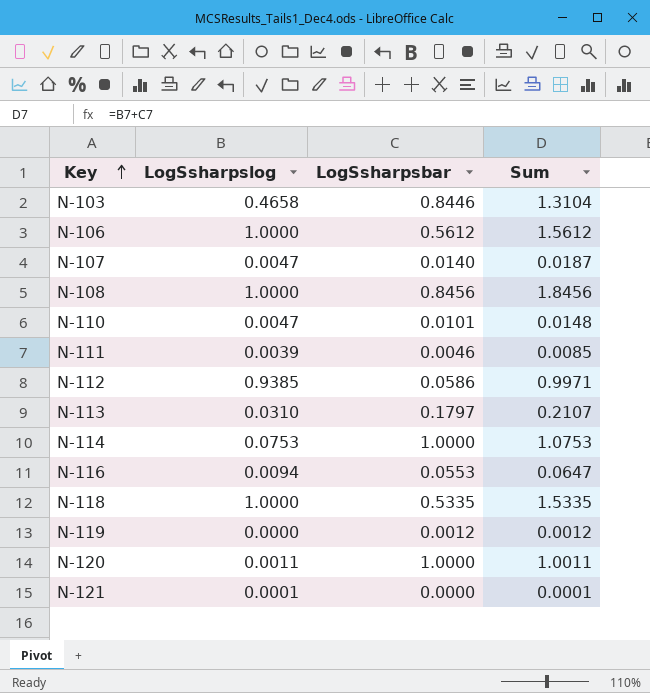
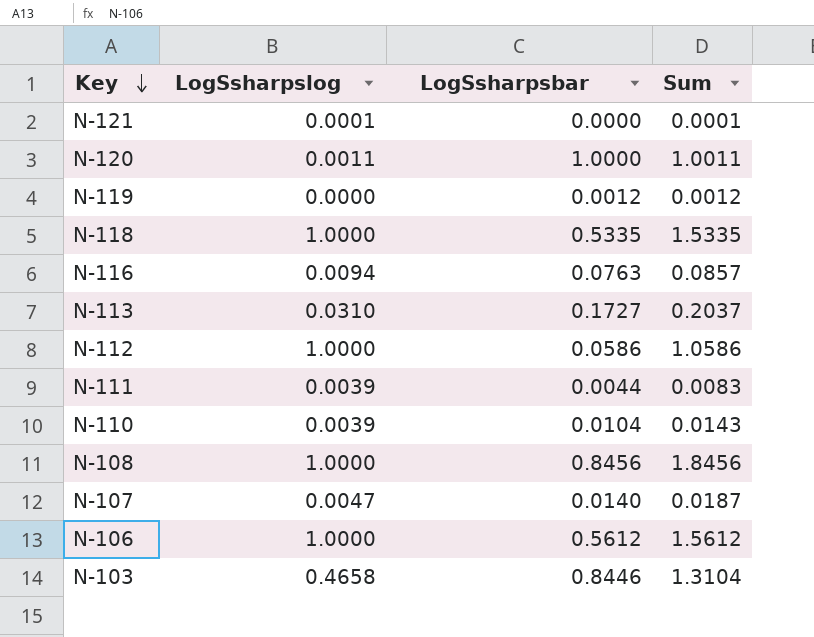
row order: Key ascending -> Key descending
row N-114: 0.0753 | 1.0000 | 1.0753 -> none
N-116 | LogSsharpsbar: 0.0553 -> 0.0763
N-116 | Sum: 0.0647 -> 0.0857
N-113 | LogSsharpsbar: 0.1797 -> 0.1727
N-113 | Sum: 0.2107 -> 0.2037
N-112 | LogSsharpslog: 0.9385 -> 1.0000
N-112 | Sum: 0.9971 -> 1.0586
N-111 | LogSsharpsbar: 0.0046 -> 0.0044
N-111 | Sum: 0.0085 -> 0.0083
N-110 | LogSsharpslog: 0.0047 -> 0.0039
N-110 | LogSsharpsbar: 0.0101 -> 0.0104
N-110 | Sum: 0.0148 -> 0.0143

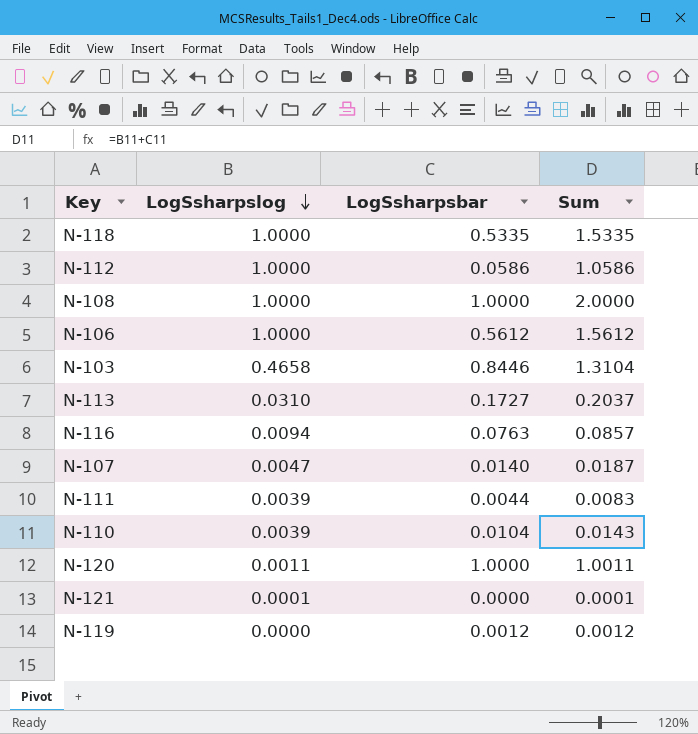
row order: Key descending -> LogSsharpslog descending
N-108 | LogSsharpsbar: 0.8456 -> 1.0000
N-108 | Sum: 1.8456 -> 2.0000

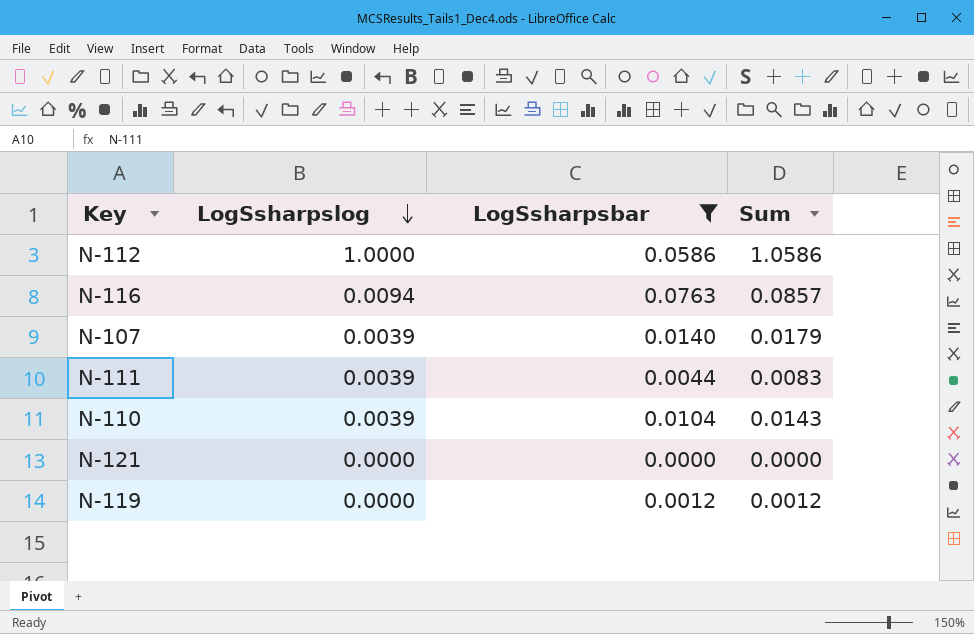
filter: none -> LogSsharpsbar <= 0.0763
N-107 | LogSsharpslog: 0.0047 -> 0.0039
N-107 | Sum: 0.0187 -> 0.0179
N-121 | LogSsharpslog: 0.0001 -> 0.0000
N-121 | Sum: 0.0001 -> 0.0000

